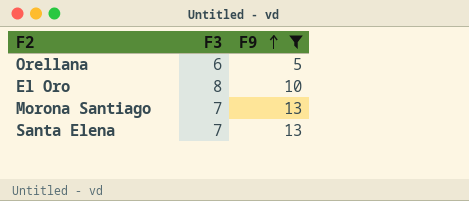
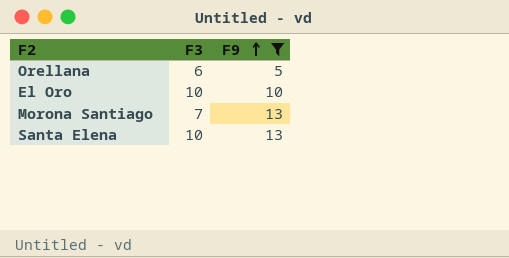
El Oro | F3: 8 -> 10
Santa Elena | F3: 7 -> 10

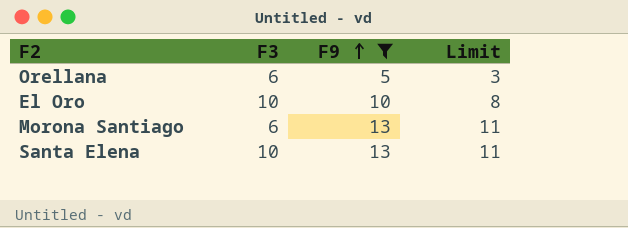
column Limit | formula: none -> [F9] - 2
Morona Santiago | F3: 7 -> 6

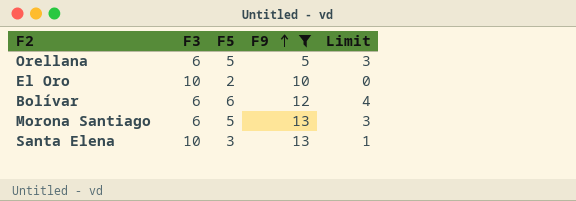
column F5 | position: none -> 3
column Limit | formula: [F9] - 2 -> [F5] - 2
row Bolívar: none -> 6 | 6 | 12 | 4

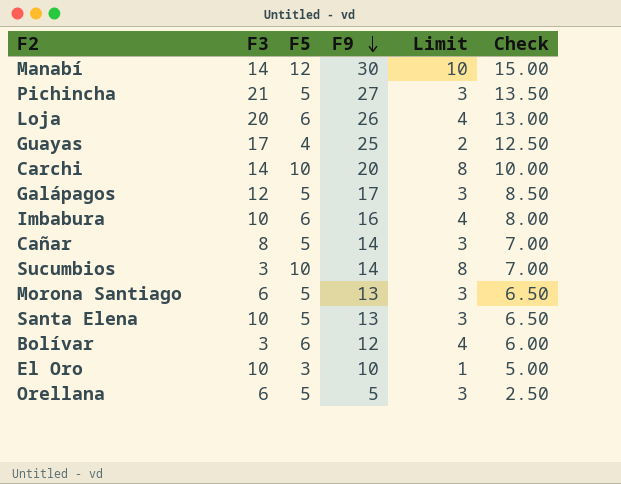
filter: F9 <= 13 -> none
row order: F9 ascending -> F9 descending
column Check | formula: none -> [F9] * 0.5
Santa Elena | F5: 3 -> 5
Santa Elena | Limit: 1 -> 3
Bolívar | F3: 6 -> 3
El Oro | F5: 2 -> 3
El Oro | Limit: 0 -> 1

